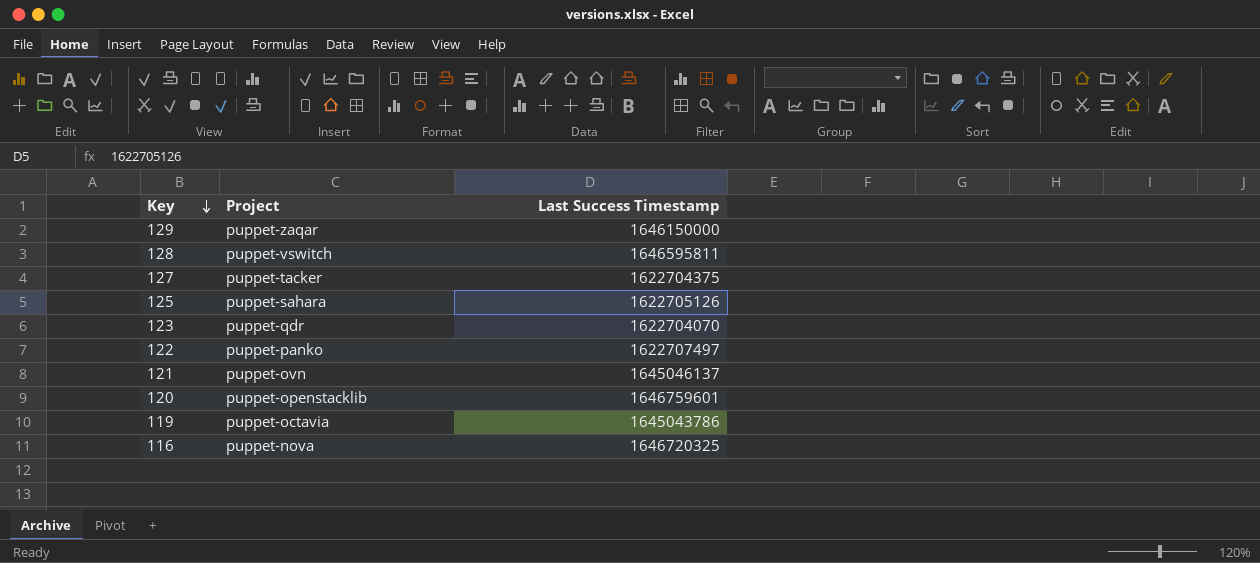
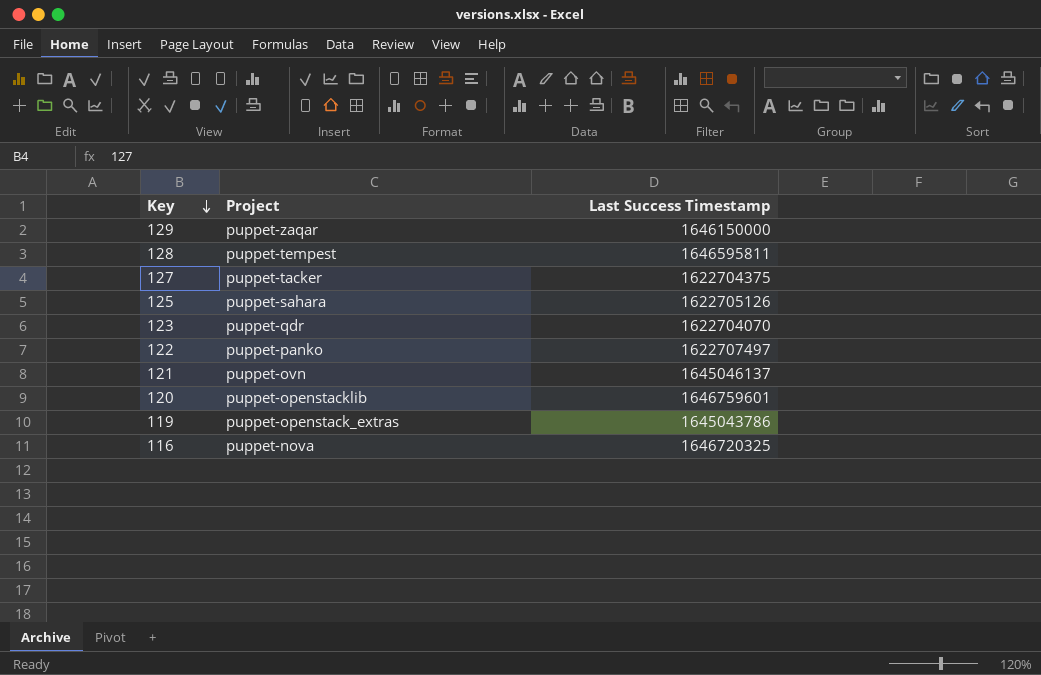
128 | Project: puppet-vswitch -> puppet-tempest
119 | Project: puppet-octavia -> puppet-openstack_extras

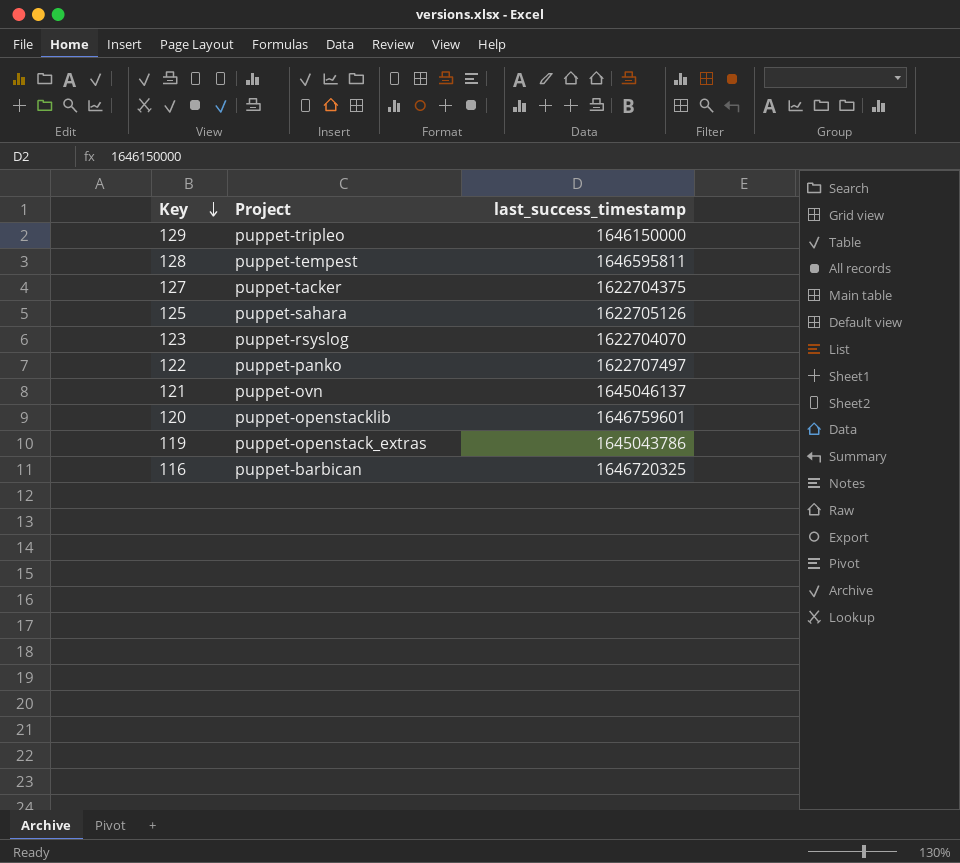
column name: Last Success Timestamp -> last_success_timestamp
129 | Project: puppet-zaqar -> puppet-tripleo
123 | Project: puppet-qdr -> puppet-rsyslog
116 | Project: puppet-nova -> puppet-barbican

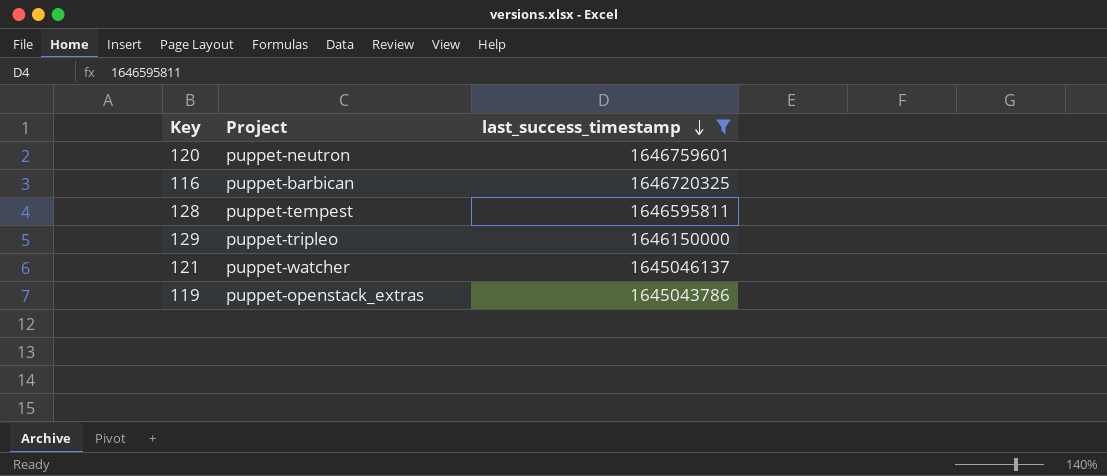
filter: none -> last_success_timestamp >= 1645043786
row order: Key descending -> last_success_timestamp descending
120 | Project: puppet-openstacklib -> puppet-neutron
121 | Project: puppet-ovn -> puppet-watcher

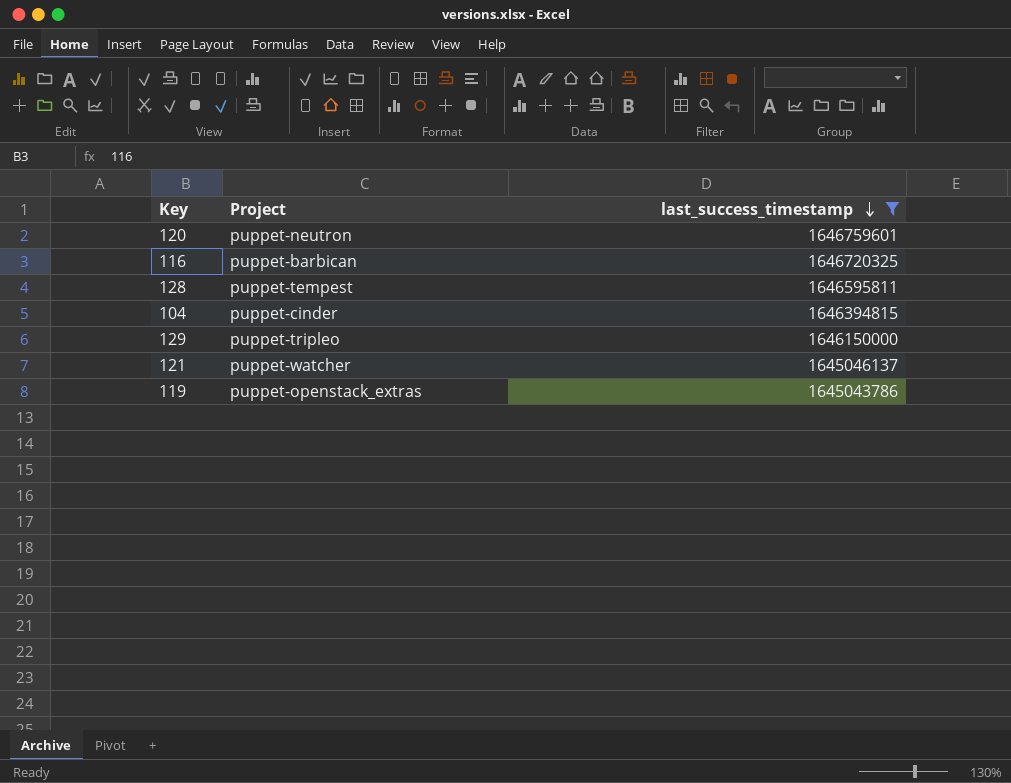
row 104: none -> puppet-cinder | 1646394815

